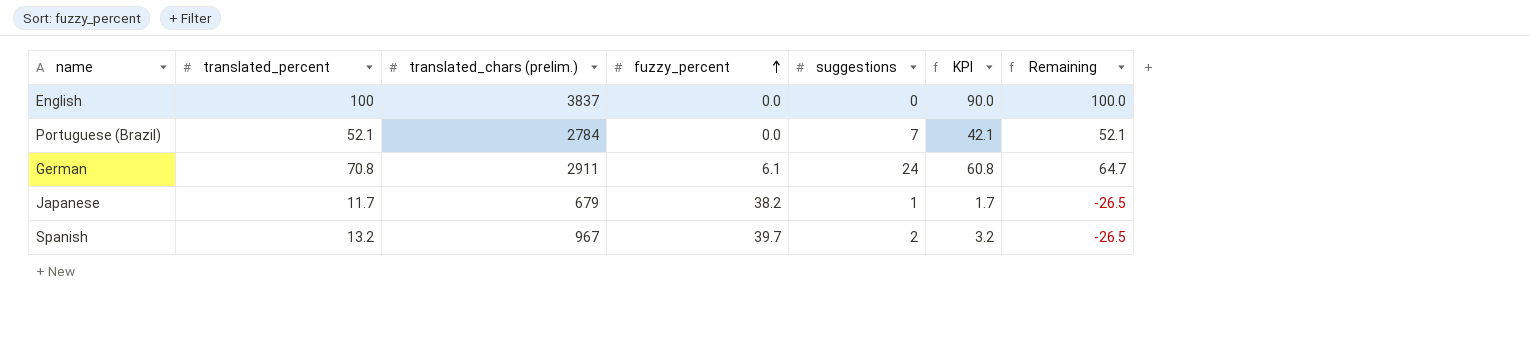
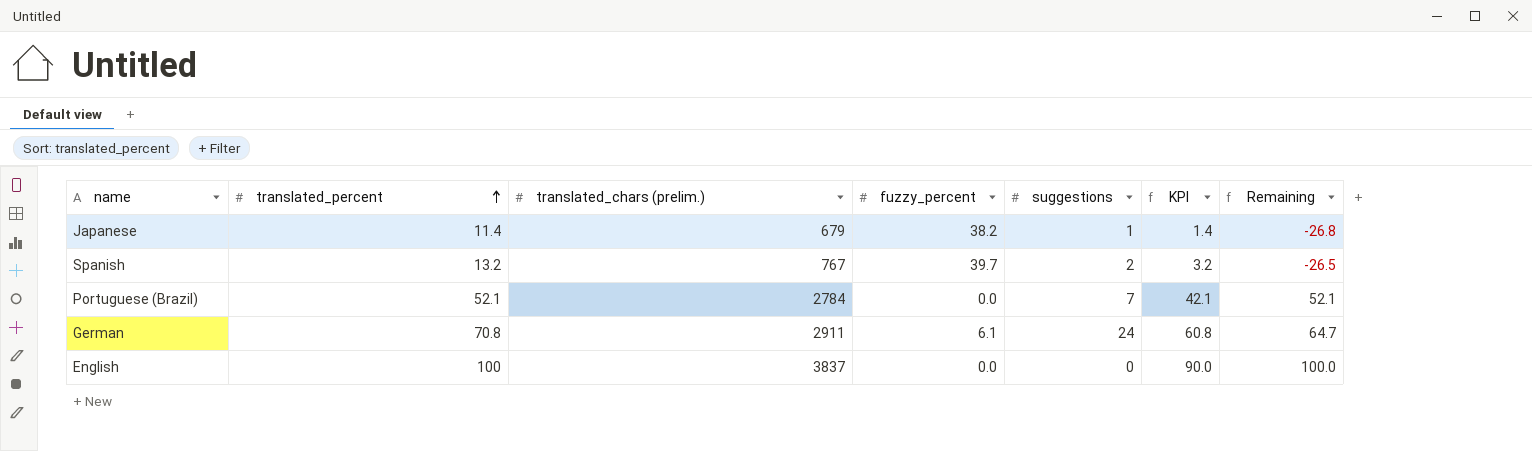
row order: fuzzy_percent ascending -> translated_percent ascending
Japanese | translated_percent: 11.7 -> 11.4
Japanese | KPI: 1.7 -> 1.4
Japanese | Remaining: -26.5 -> -26.8
Spanish | translated_chars (prelim.): 967 -> 767

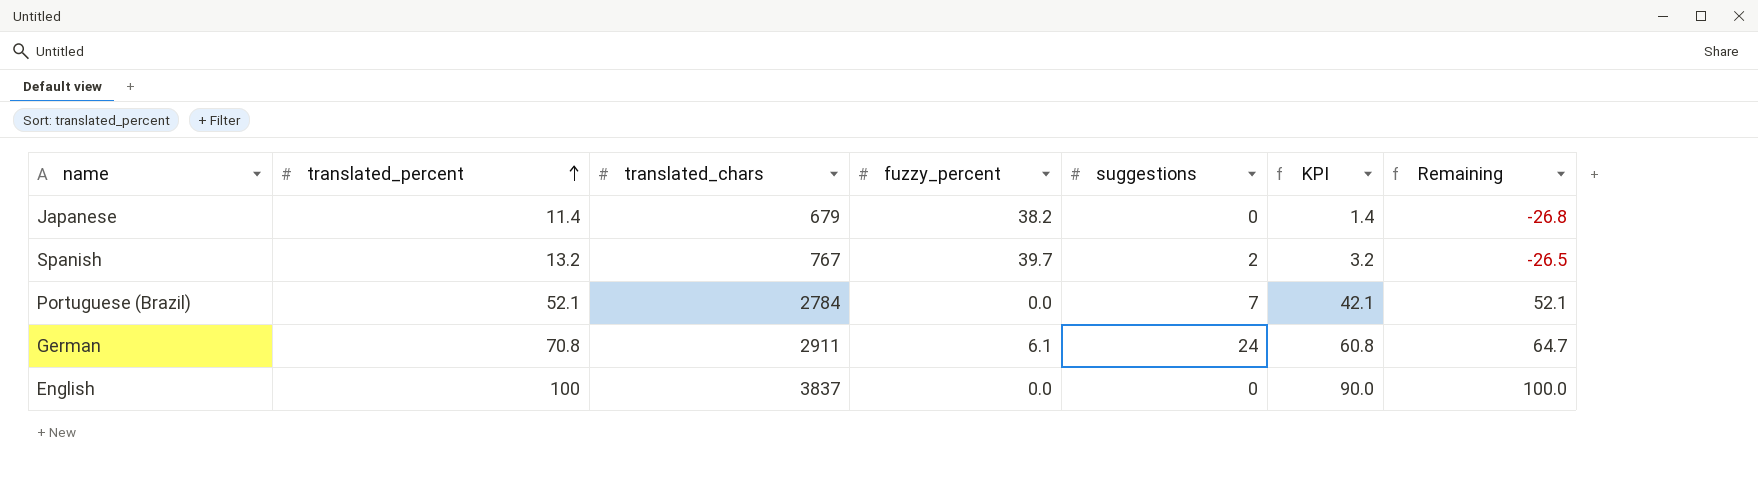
column name: translated_chars (prelim.) -> translated_chars
Japanese | suggestions: 1 -> 0

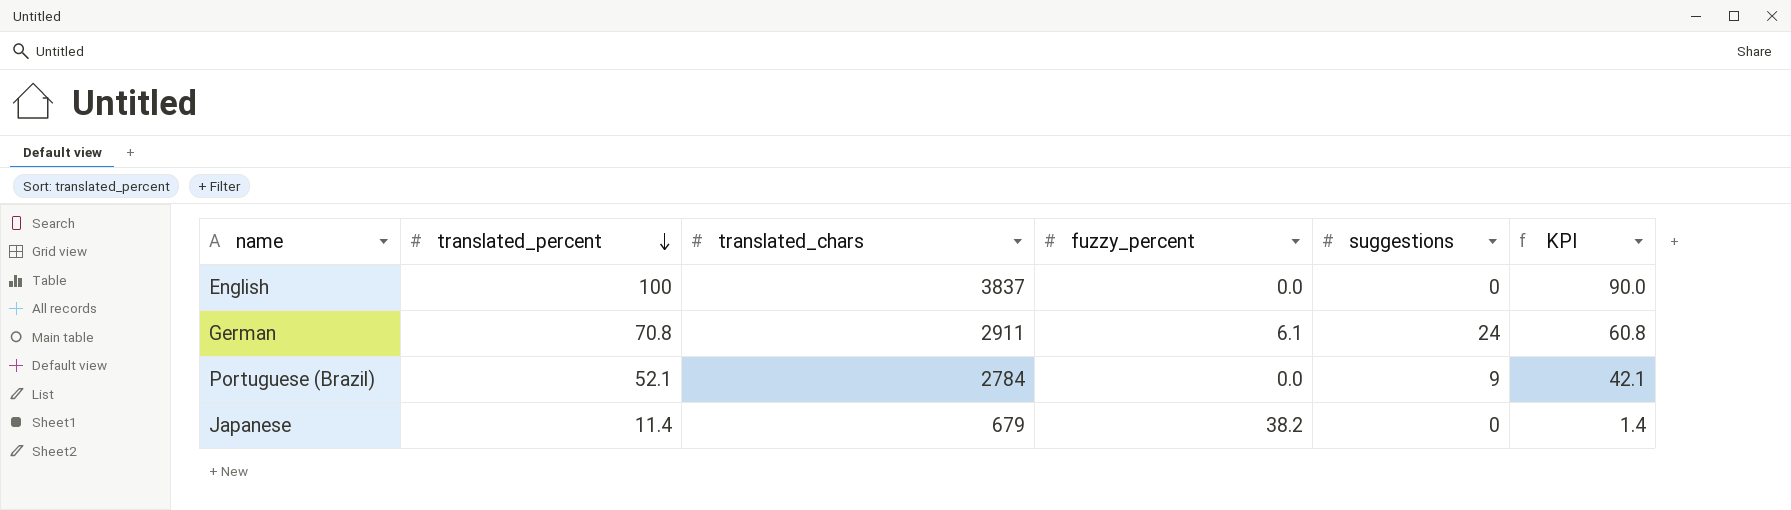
row order: translated_percent ascending -> translated_percent descending
column Remaining | formula: [translated_percent] - [fuzzy_percent] -> none
row Spanish: 13.2 | 767 | 39.7 | 2 | 3.2 | -26.5 -> none
Portuguese (Brazil) | suggestions: 7 -> 9

